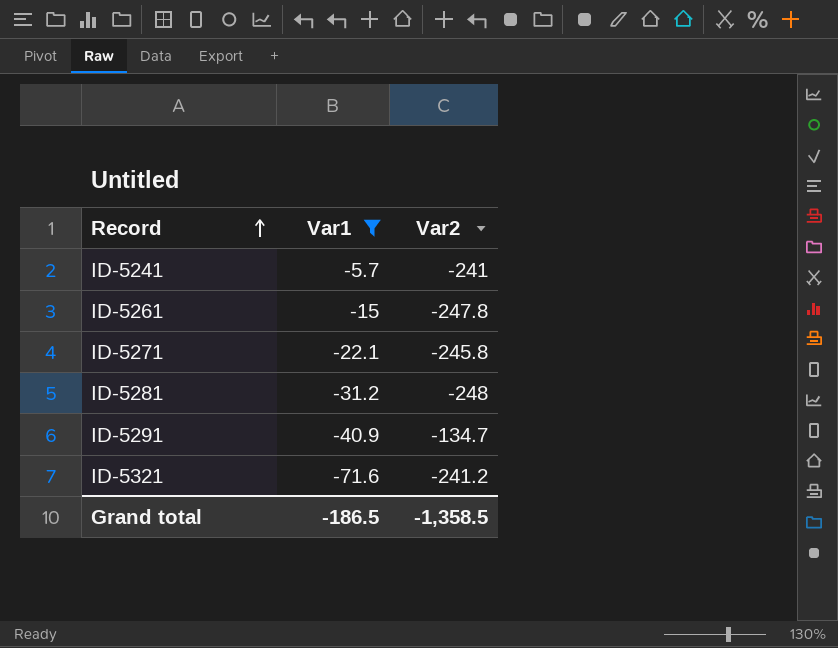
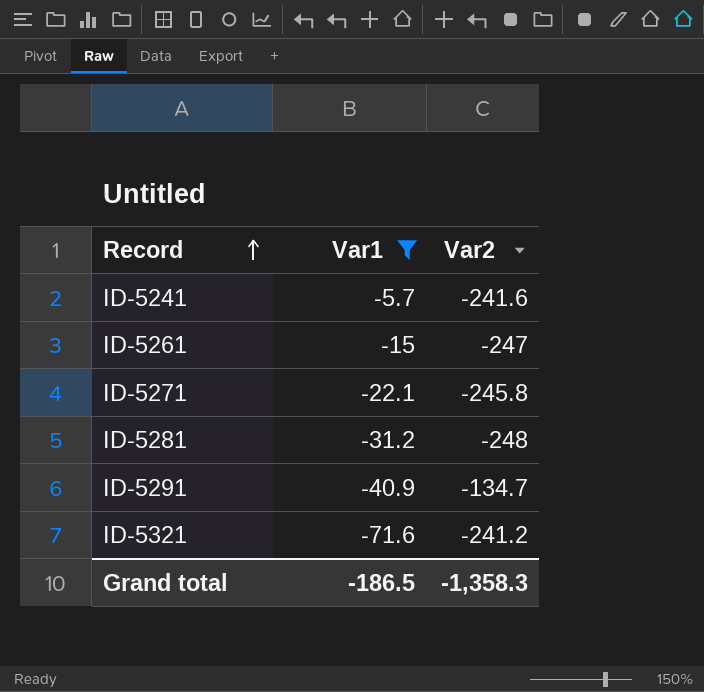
ID-5241 | Var2: -241 -> -241.6
ID-5261 | Var2: -247.8 -> -247
Grand total | Var2: -1,358.5 -> -1,358.3

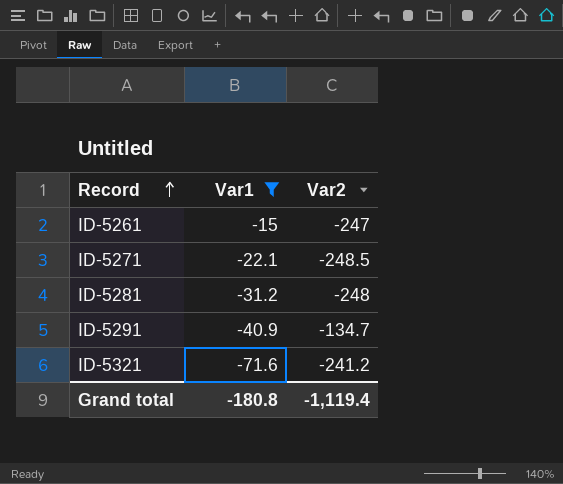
row ID-5241: -5.7 | -241.6 -> none
ID-5271 | Var2: -245.8 -> -248.5
Grand total | Var1: -186.5 -> -180.8
Grand total | Var2: -1,358.3 -> -1,119.4

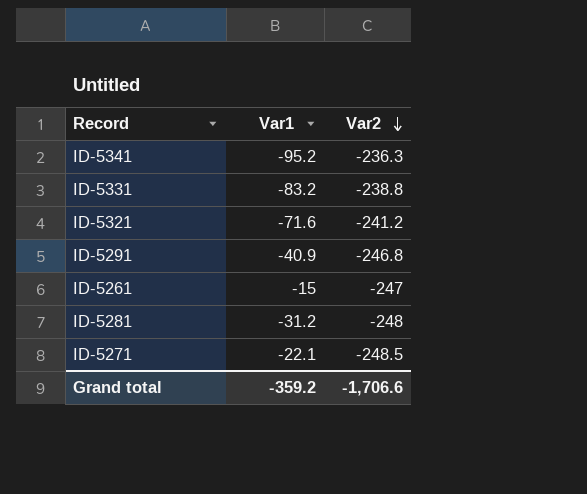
filter: Var1 >= -71.6 -> none
row order: Record ascending -> Var2 descending
ID-5291 | Var2: -134.7 -> -246.8
Grand total | Var1: -180.8 -> -359.2
Grand total | Var2: -1,119.4 -> -1,706.6

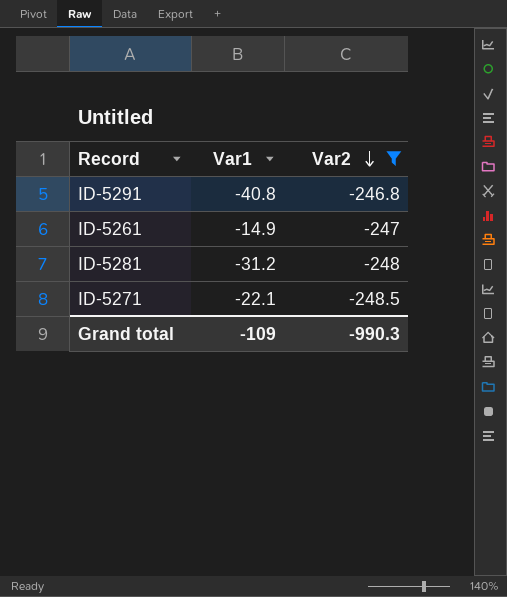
filter: none -> Var2 <= -246.8
ID-5291 | Var1: -40.9 -> -40.8
ID-5261 | Var1: -15 -> -14.9
Grand total | Var1: -359.2 -> -109
Grand total | Var2: -1,706.6 -> -990.3

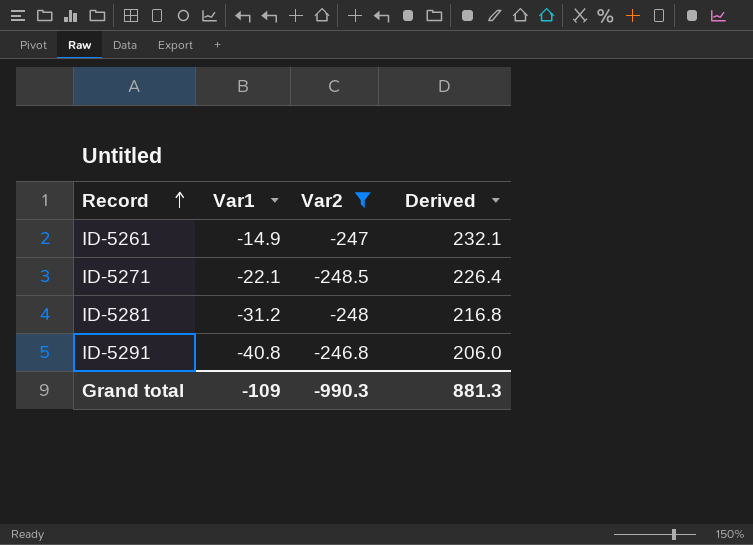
row order: Var2 descending -> Record ascending
column Derived | formula: none -> [Var1] - [Var2]

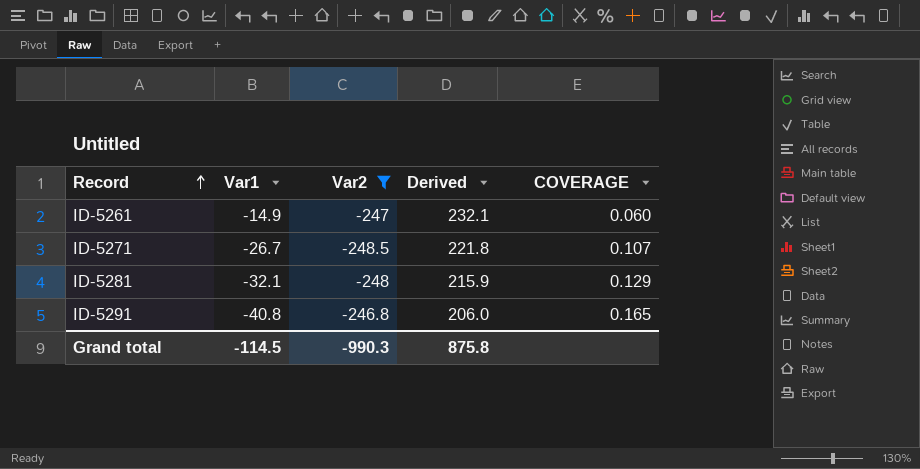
column COVERAGE | formula: none -> [Var1] / [Var2]
ID-5271 | Var1: -22.1 -> -26.7
ID-5271 | Derived: 226.4 -> 221.8
ID-5281 | Var1: -31.2 -> -32.1
ID-5281 | Derived: 216.8 -> 215.9
Grand total | Var1: -109 -> -114.5
Grand total | Derived: 881.3 -> 875.8

